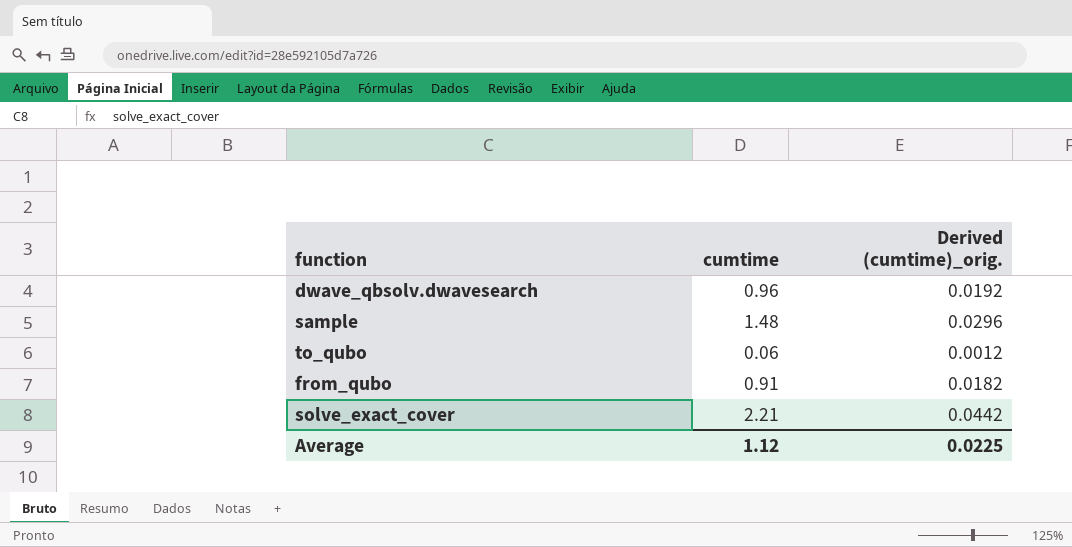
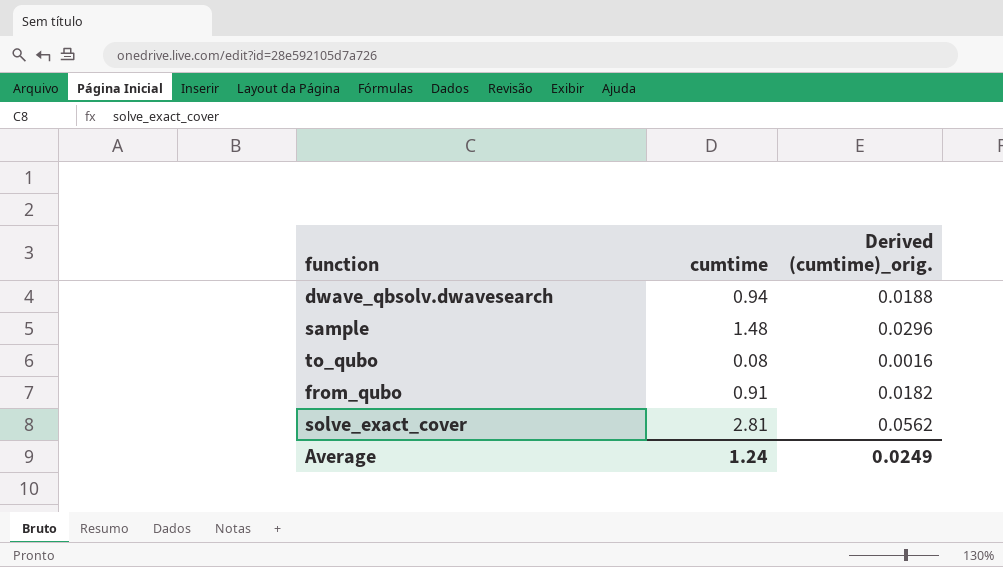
dwave_qbsolv.dwavesearch | cumtime: 0.96 -> 0.94
dwave_qbsolv.dwavesearch | Derived (cumtime)_orig.: 0.0192 -> 0.0188
to_qubo | cumtime: 0.06 -> 0.08
to_qubo | Derived (cumtime)_orig.: 0.0012 -> 0.0016
solve_exact_cover | cumtime: 2.21 -> 2.81
solve_exact_cover | Derived (cumtime)_orig.: 0.0442 -> 0.0562
Average | cumtime: 1.12 -> 1.24
Average | Derived (cumtime)_orig.: 0.0225 -> 0.0249

